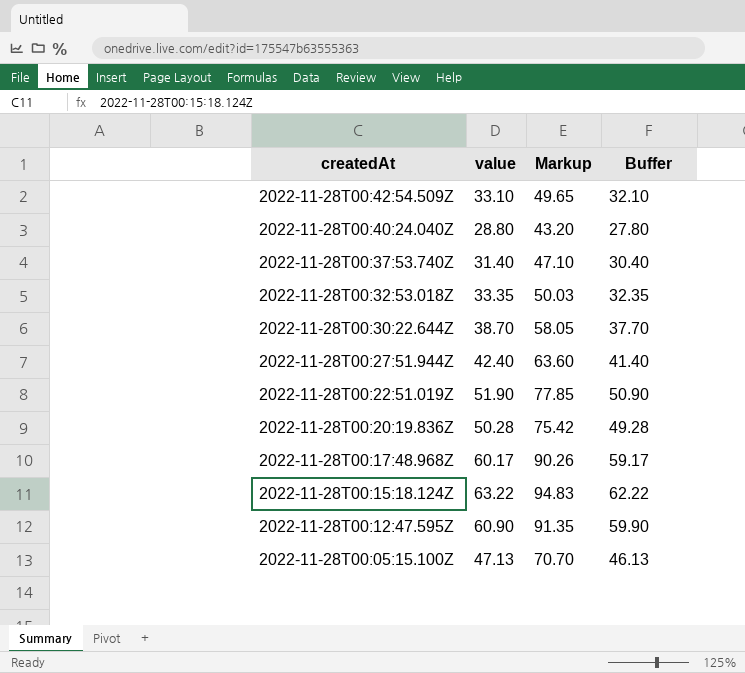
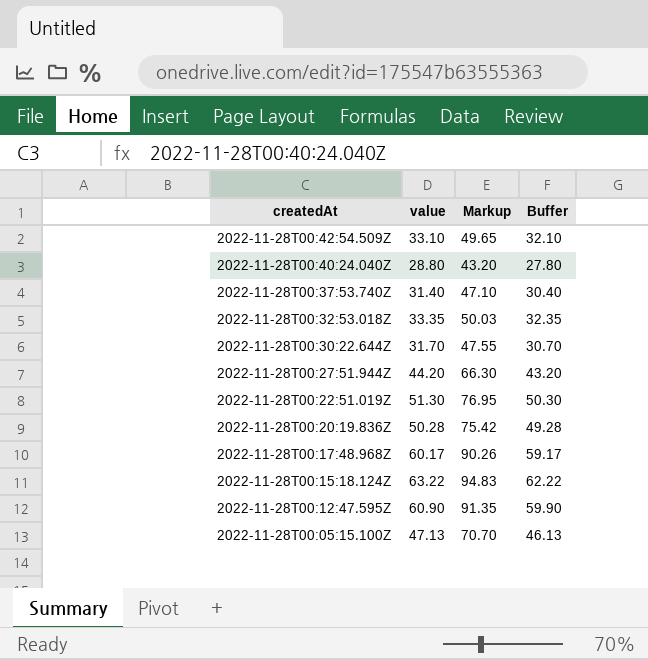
2022-11-28T00:30:22.644Z | value: 38.70 -> 31.70
2022-11-28T00:30:22.644Z | Markup: 58.05 -> 47.55
2022-11-28T00:30:22.644Z | Buffer: 37.70 -> 30.70
2022-11-28T00:27:51.944Z | value: 42.40 -> 44.20
2022-11-28T00:27:51.944Z | Markup: 63.60 -> 66.30
2022-11-28T00:27:51.944Z | Buffer: 41.40 -> 43.20
2022-11-28T00:22:51.019Z | value: 51.90 -> 51.30
2022-11-28T00:22:51.019Z | Markup: 77.85 -> 76.95
2022-11-28T00:22:51.019Z | Buffer: 50.90 -> 50.30

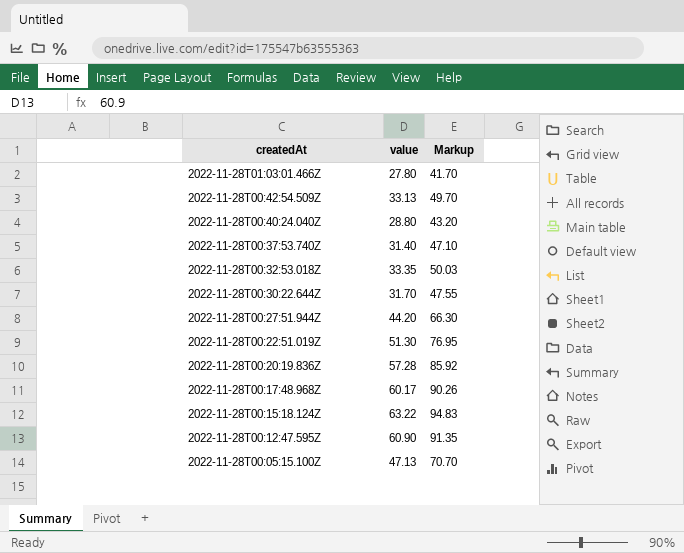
column Buffer | formula: [value] - 1 -> none
row 2022-11-28T01:03:01.466Z: none -> 27.80 | 41.70
2022-11-28T00:42:54.509Z | value: 33.10 -> 33.13
2022-11-28T00:42:54.509Z | Markup: 49.65 -> 49.70
2022-11-28T00:20:19.836Z | value: 50.28 -> 57.28
2022-11-28T00:20:19.836Z | Markup: 75.42 -> 85.92

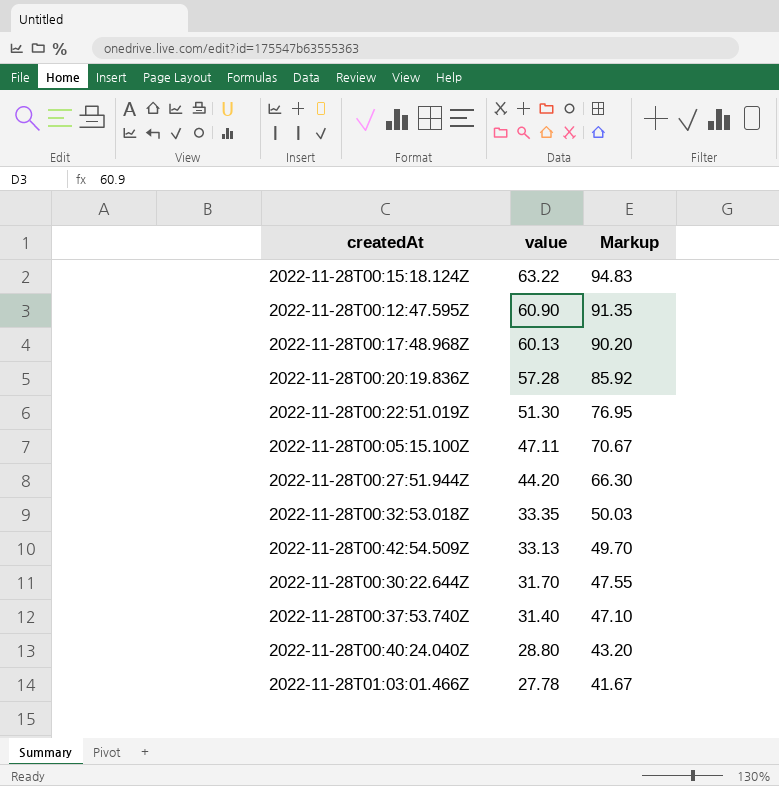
row order: createdAt descending -> value descending
2022-11-28T00:17:48.968Z | value: 60.17 -> 60.13
2022-11-28T00:17:48.968Z | Markup: 90.26 -> 90.20
2022-11-28T00:05:15.100Z | value: 47.13 -> 47.11
2022-11-28T00:05:15.100Z | Markup: 70.70 -> 70.67
2022-11-28T01:03:01.466Z | value: 27.80 -> 27.78
2022-11-28T01:03:01.466Z | Markup: 41.70 -> 41.67

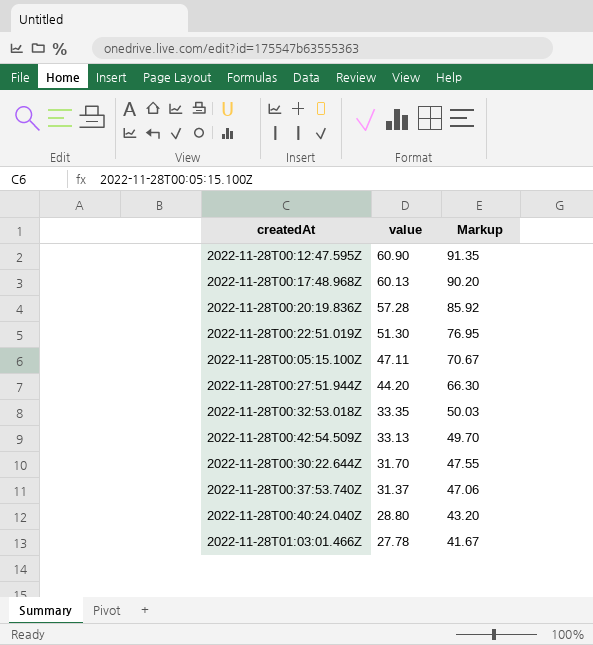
row 2022-11-28T00:15:18.124Z: 63.22 | 94.83 -> none
2022-11-28T00:37:53.740Z | value: 31.40 -> 31.37
2022-11-28T00:37:53.740Z | Markup: 47.10 -> 47.06

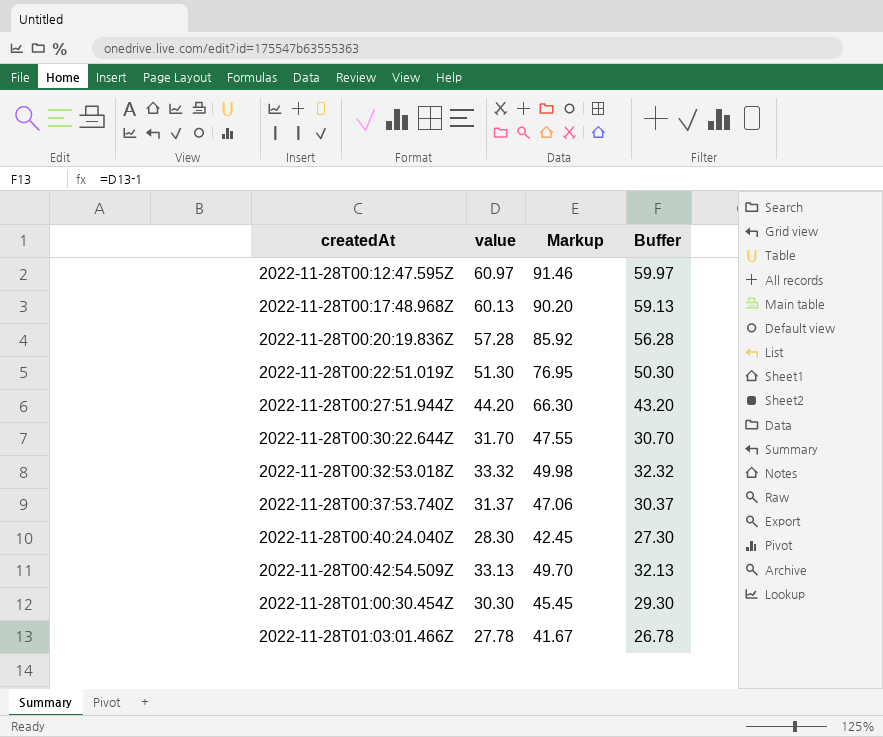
row order: value descending -> createdAt ascending
column Buffer | formula: none -> [value] - 1
row 2022-11-28T00:05:15.100Z: 47.11 | 70.67 -> none
2022-11-28T00:12:47.595Z | value: 60.90 -> 60.97
2022-11-28T00:12:47.595Z | Markup: 91.35 -> 91.46
2022-11-28T00:32:53.018Z | value: 33.35 -> 33.32
2022-11-28T00:32:53.018Z | Markup: 50.03 -> 49.98
2022-11-28T00:40:24.040Z | value: 28.80 -> 28.30
2022-11-28T00:40:24.040Z | Markup: 43.20 -> 42.45
row 2022-11-28T01:00:30.454Z: none -> 30.30 | 45.45 | 29.30

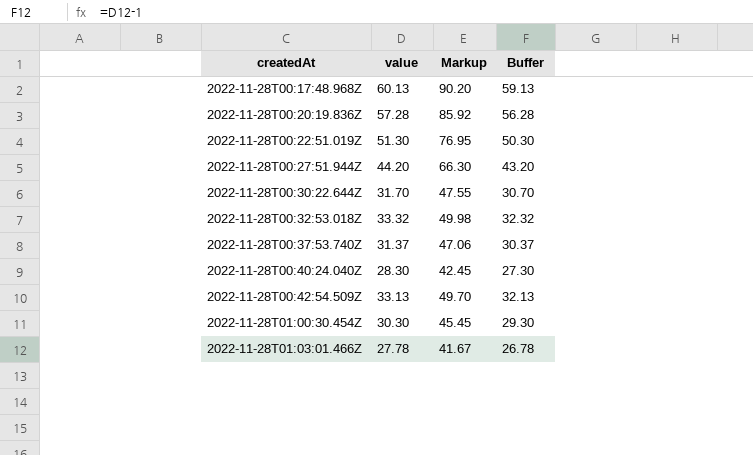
row 2022-11-28T00:12:47.595Z: 60.97 | 91.46 | 59.97 -> none

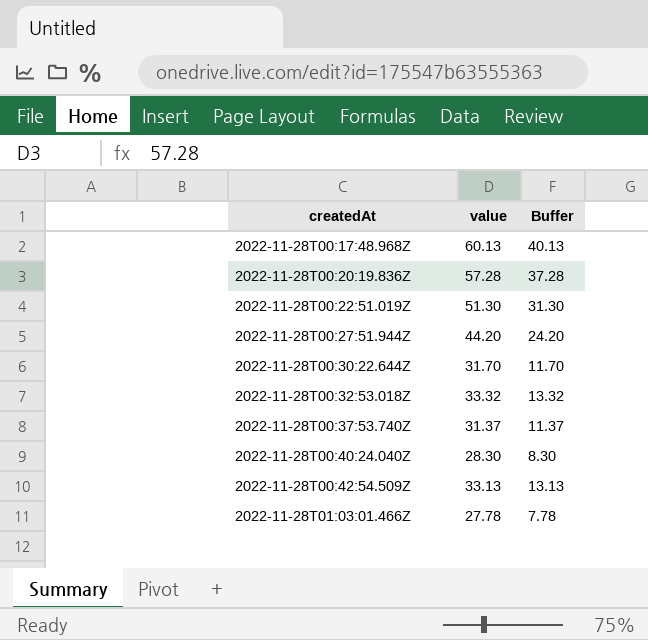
column Markup | formula: [value] * 1.5 -> none
column Buffer | formula: [value] - 1 -> [value] - 20
row 2022-11-28T01:00:30.454Z: 30.30 | 45.45 | 29.30 -> none

